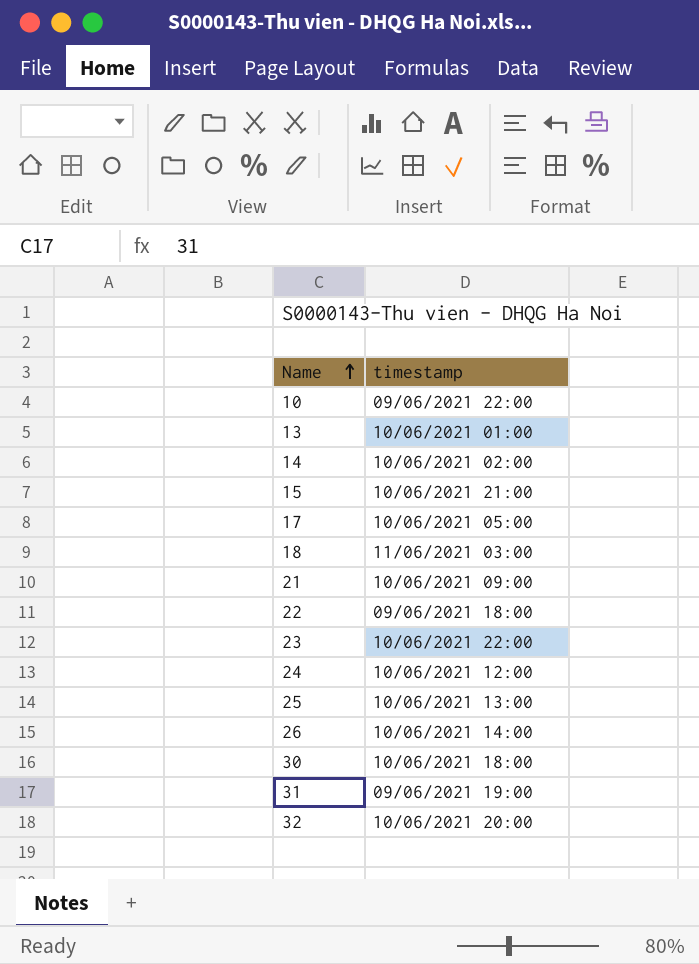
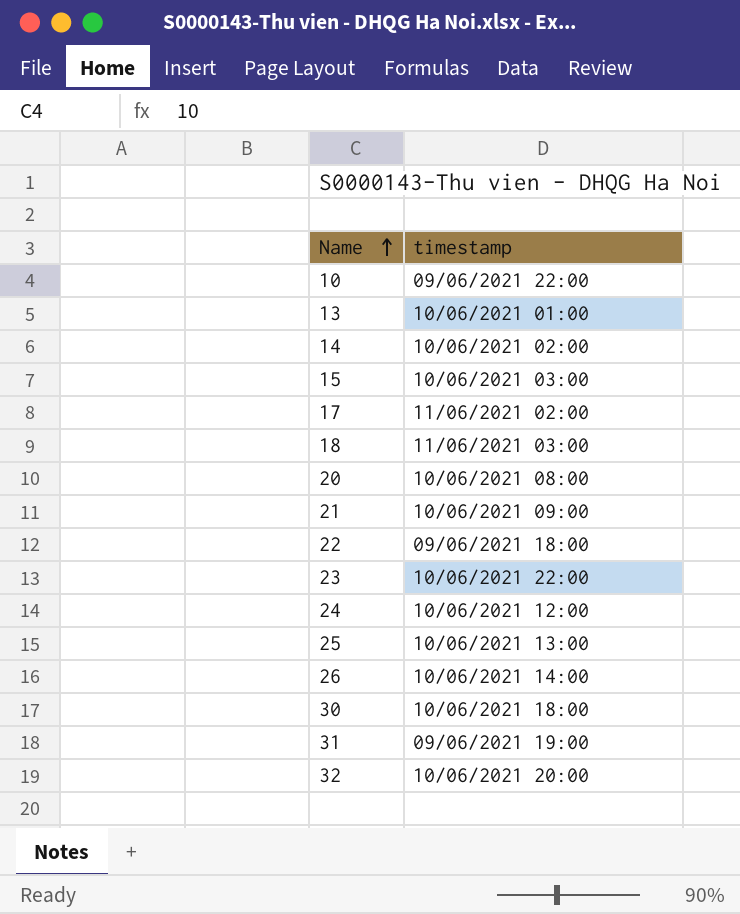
15 | timestamp: 10/06/2021 21:00 -> 10/06/2021 03:00
17 | timestamp: 10/06/2021 05:00 -> 11/06/2021 02:00
row 20: none -> 10/06/2021 08:00

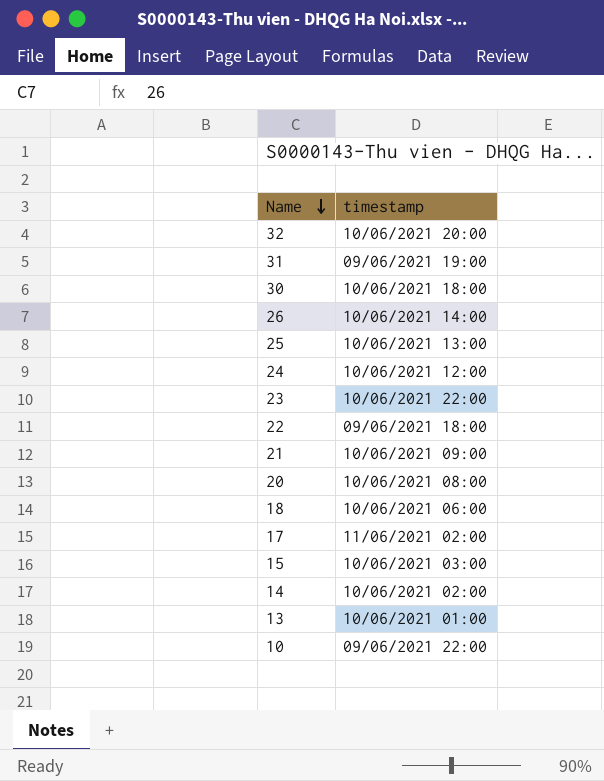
row order: Name ascending -> Name descending
18 | timestamp: 11/06/2021 03:00 -> 10/06/2021 06:00

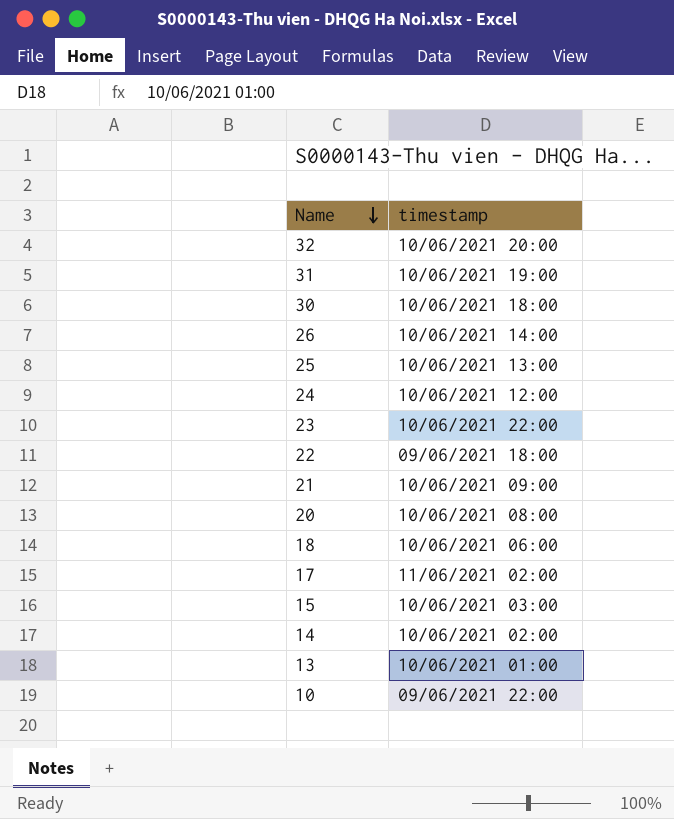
31 | timestamp: 09/06/2021 19:00 -> 10/06/2021 19:00

